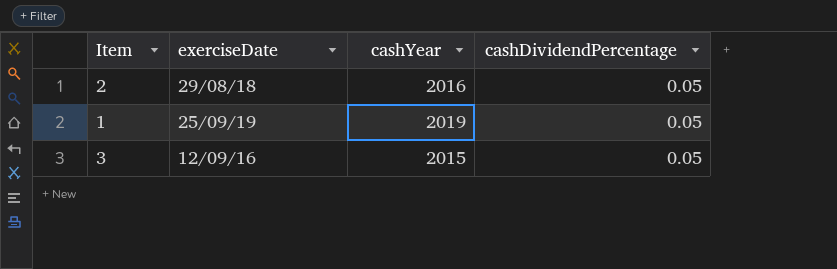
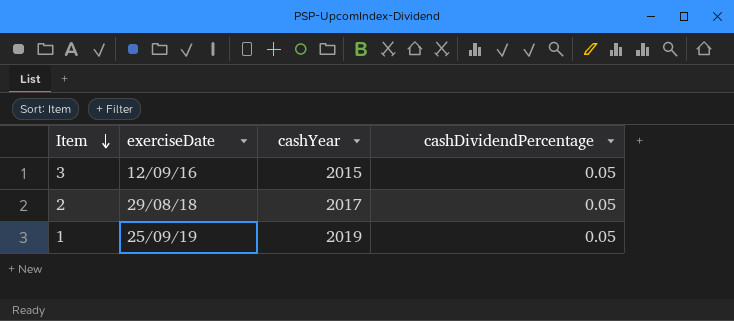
row order: none -> Item descending
2 | cashYear: 2016 -> 2017

